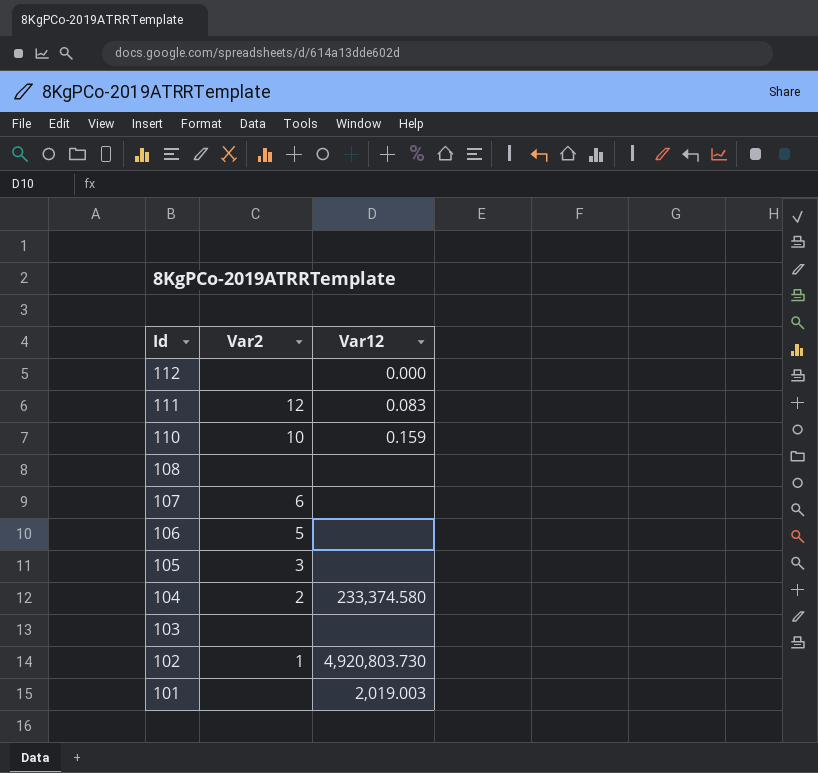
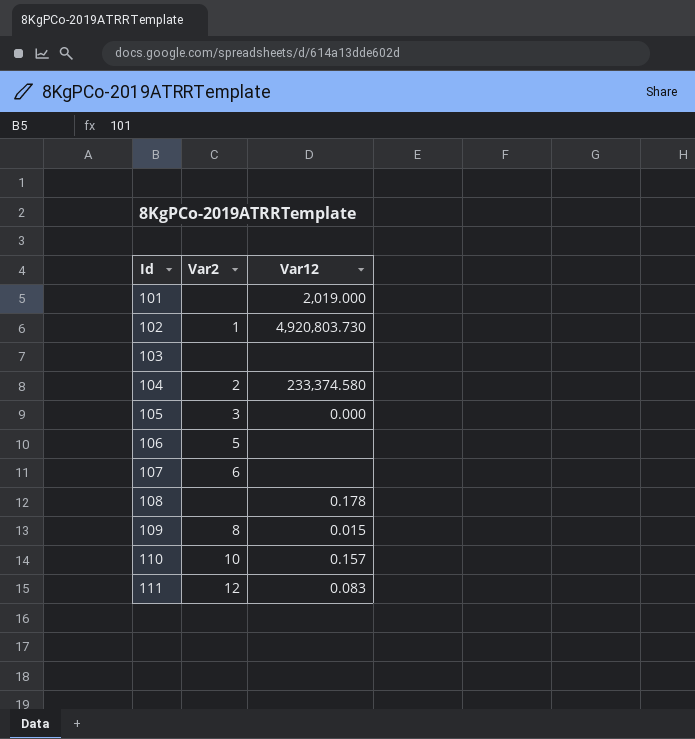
row order: Id descending -> Id ascending
row 112: none | 0.000 -> none
101 | Var12: 2,019.003 -> 2,019.000
105 | Var12: none -> 0.000
108 | Var12: none -> 0.178
row 109: none -> 8 | 0.015
110 | Var12: 0.159 -> 0.157

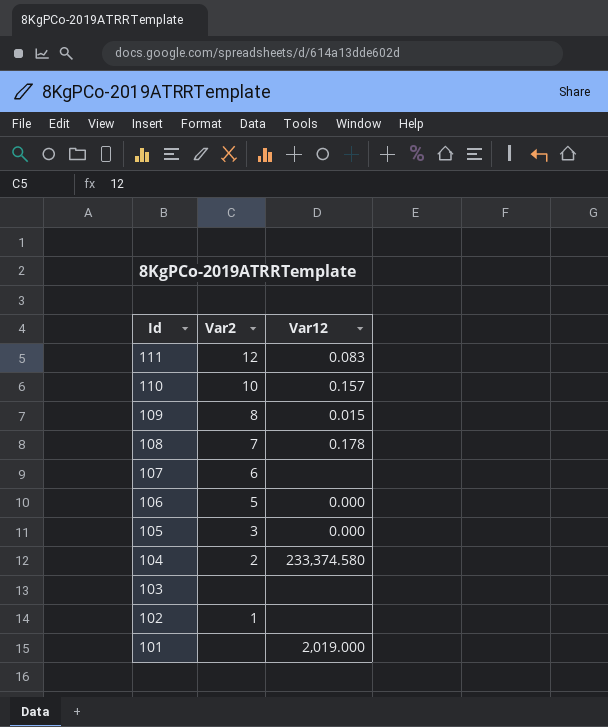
row order: Id ascending -> Id descending
108 | Var2: none -> 7
106 | Var12: none -> 0.000
102 | Var12: 4,920,803.730 -> none

